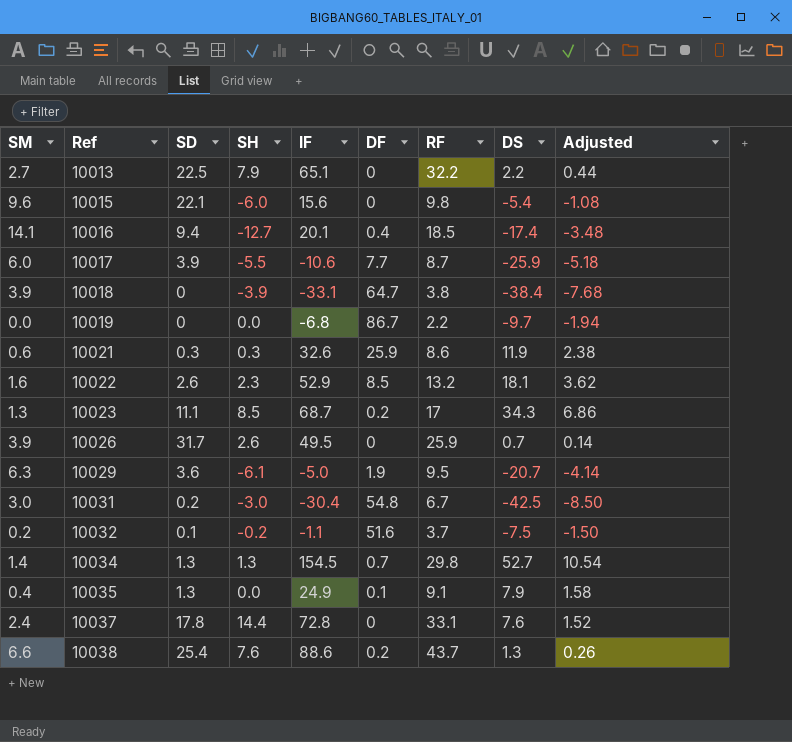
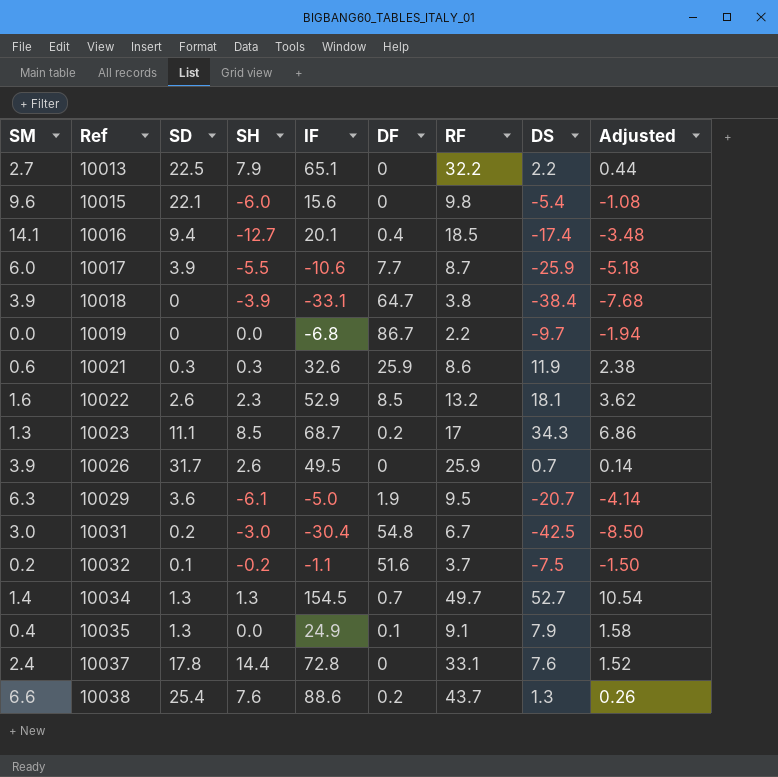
10034 | RF: 29.8 -> 49.7

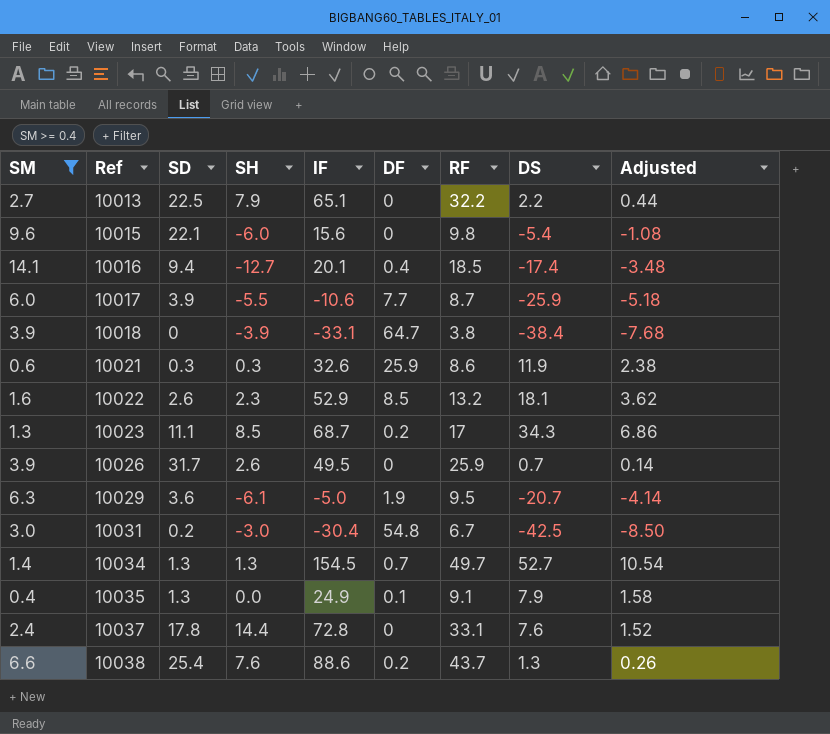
filter: none -> SM >= 0.4

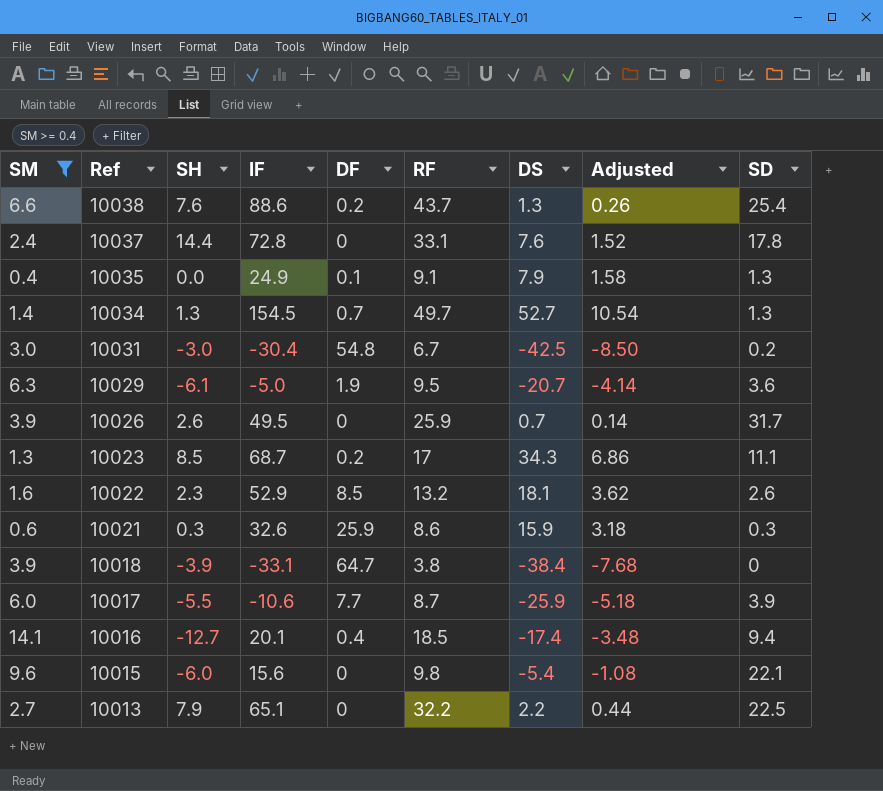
row order: Ref ascending -> Ref descending
column SD | position: 3 -> 9
10021 | DS: 11.9 -> 15.9
10021 | Adjusted: 2.38 -> 3.18

